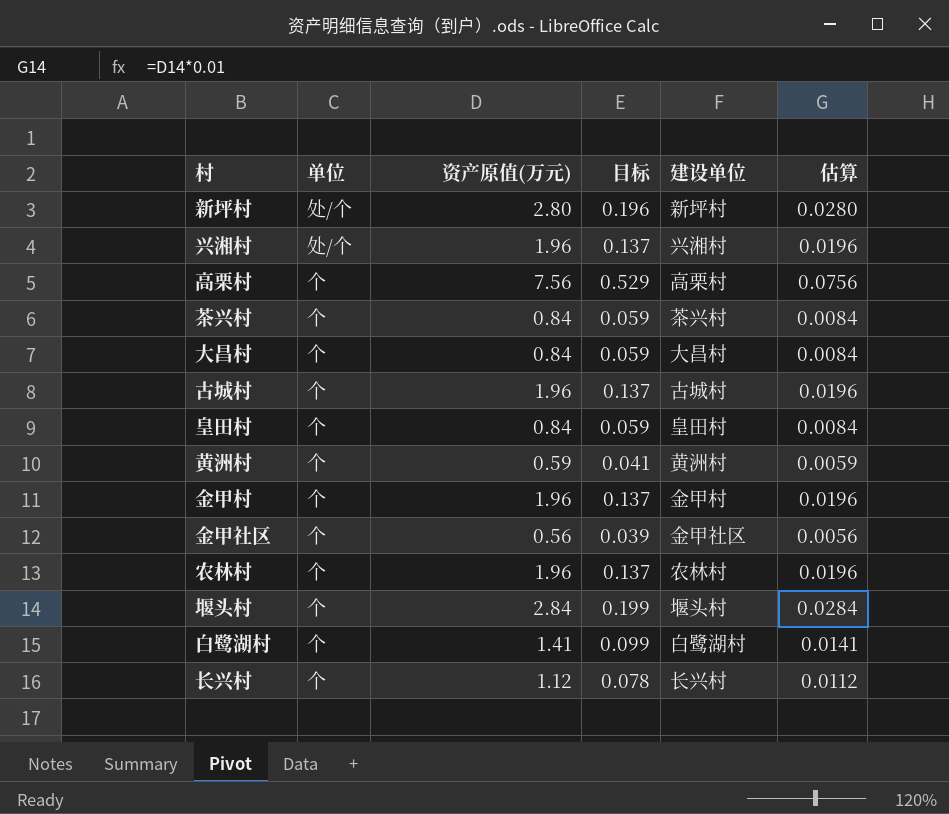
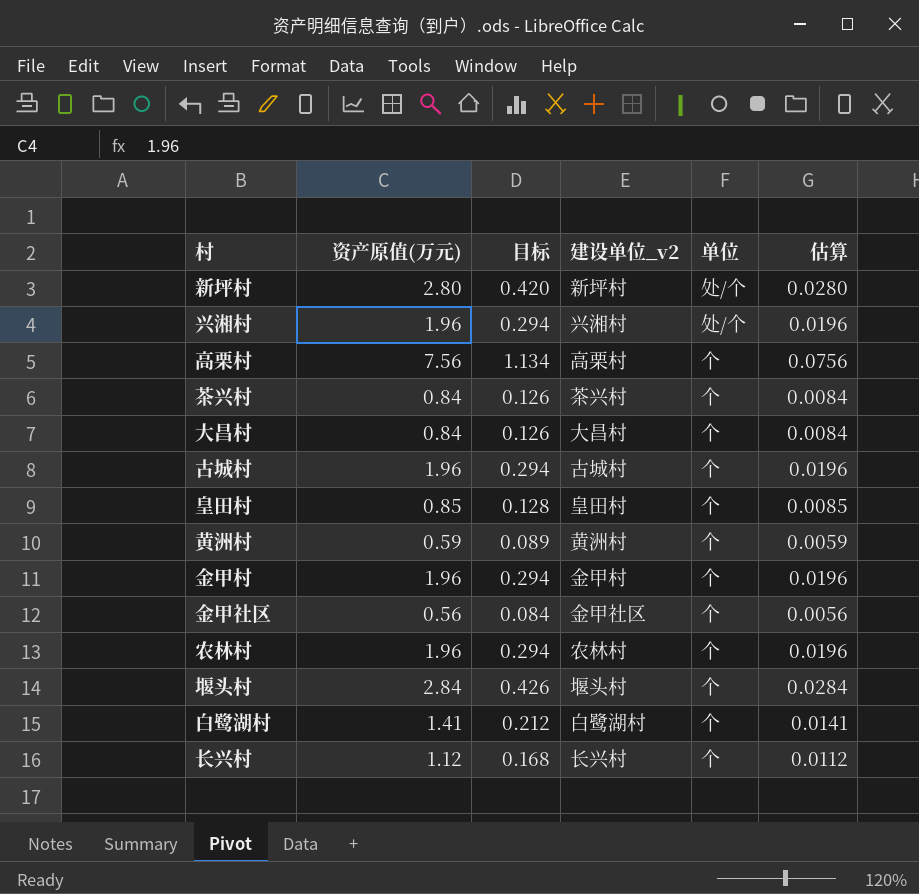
column 目标 | formula: [资产原值(万元)] * 0.07 -> [资产原值(万元)] * 0.15
column name: 建设单位 -> 建设单位_v2
column 单位 | position: 2 -> 5
皇田村 | 资产原值(万元): 0.84 -> 0.85
皇田村 | 估算: 0.0084 -> 0.0085

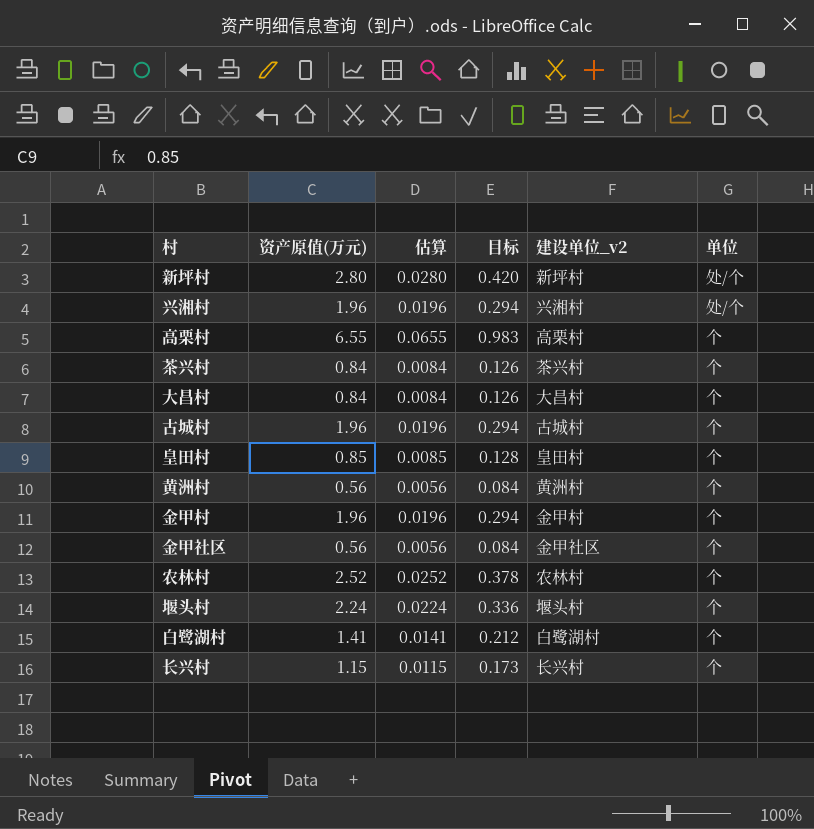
column 估算 | position: 6 -> 3
高栗村 | 资产原值(万元): 7.56 -> 6.55
高栗村 | 估算: 0.0756 -> 0.0655
高栗村 | 目标: 1.134 -> 0.983
黄洲村 | 资产原值(万元): 0.59 -> 0.56
黄洲村 | 估算: 0.0059 -> 0.0056
黄洲村 | 目标: 0.089 -> 0.084
农林村 | 资产原值(万元): 1.96 -> 2.52
农林村 | 估算: 0.0196 -> 0.0252
农林村 | 目标: 0.294 -> 0.378
堰头村 | 资产原值(万元): 2.84 -> 2.24
堰头村 | 估算: 0.0284 -> 0.0224
堰头村 | 目标: 0.426 -> 0.336
长兴村 | 资产原值(万元): 1.12 -> 1.15
长兴村 | 估算: 0.0112 -> 0.0115
长兴村 | 目标: 0.168 -> 0.173

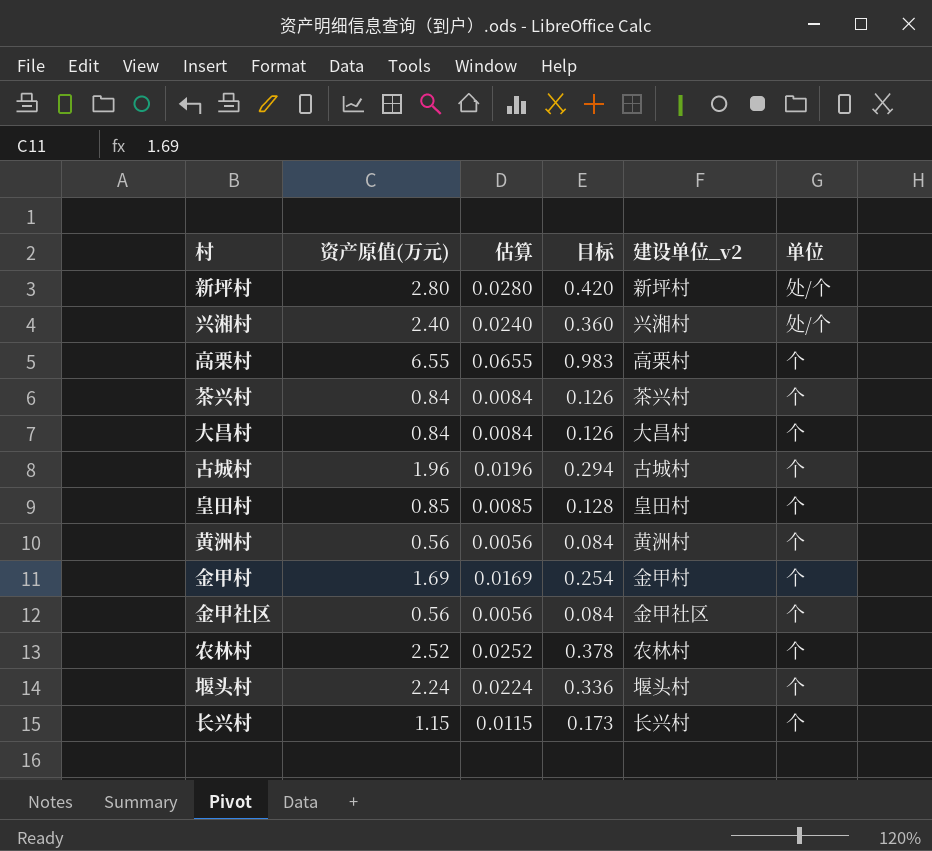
row 白鹭湖村: 1.41 | 0.0141 | 0.212 | 白鹭湖村 | 个 -> none
兴湘村 | 资产原值(万元): 1.96 -> 2.40
兴湘村 | 估算: 0.0196 -> 0.0240
兴湘村 | 目标: 0.294 -> 0.360
金甲村 | 资产原值(万元): 1.96 -> 1.69
金甲村 | 估算: 0.0196 -> 0.0169
金甲村 | 目标: 0.294 -> 0.254

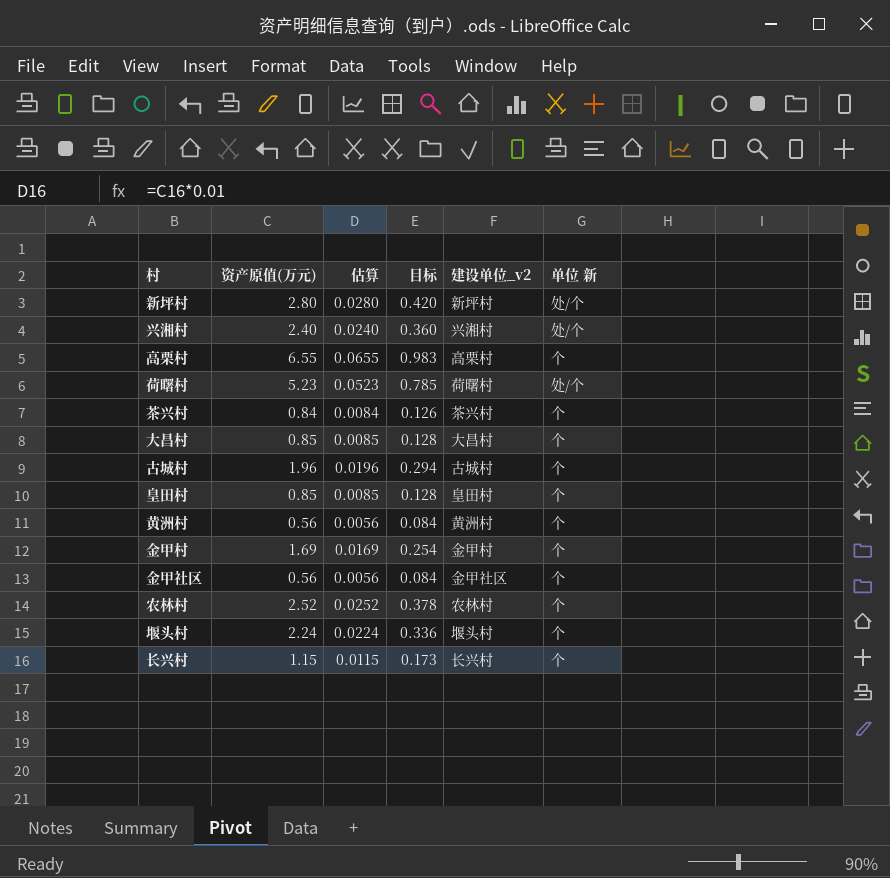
column name: 单位 -> 单位 新
row 荷曙村: none -> 5.23 | 0.0523 | 0.785 | 荷曙村 | 处/个
大昌村 | 资产原值(万元): 0.84 -> 0.85
大昌村 | 估算: 0.0084 -> 0.0085
大昌村 | 目标: 0.126 -> 0.128

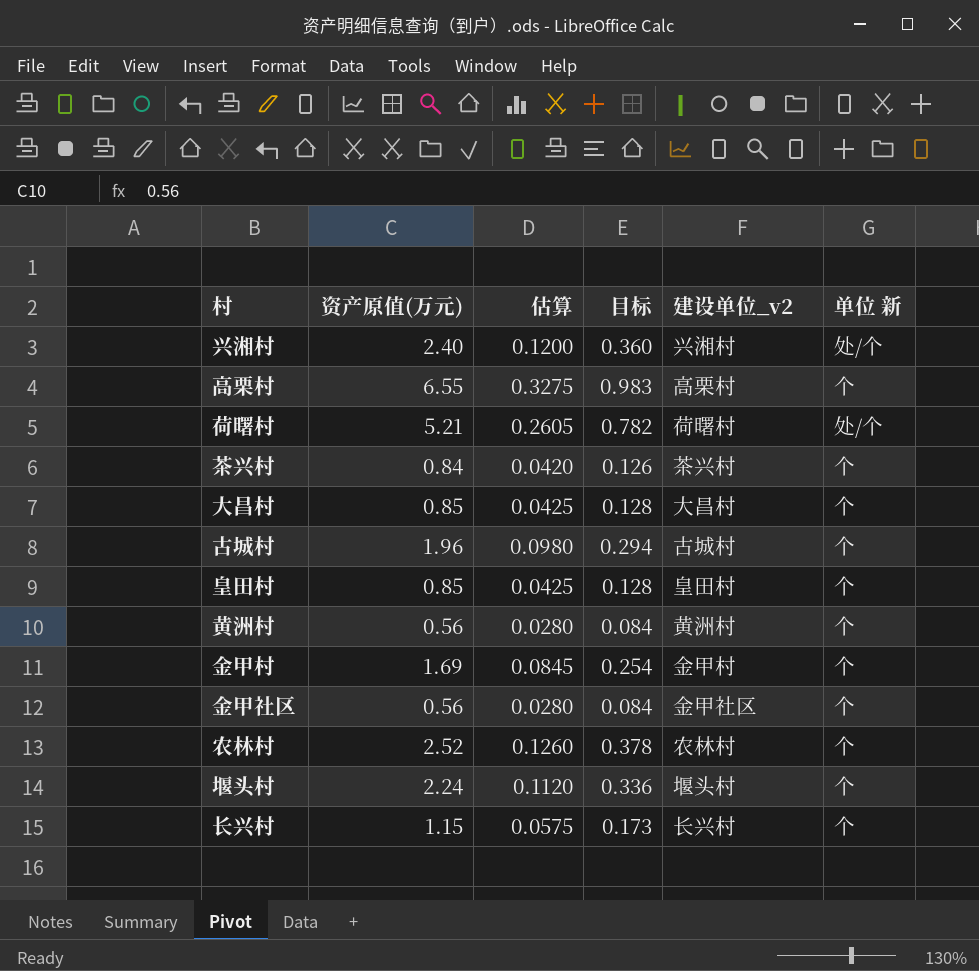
column 估算 | formula: [资产原值(万元)] * 0.01 -> [资产原值(万元)] * 0.05
row 新坪村: 2.80 | 0.0280 | 0.420 | 新坪村 | 处/个 -> none
荷曙村 | 资产原值(万元): 5.23 -> 5.21
荷曙村 | 目标: 0.785 -> 0.782

